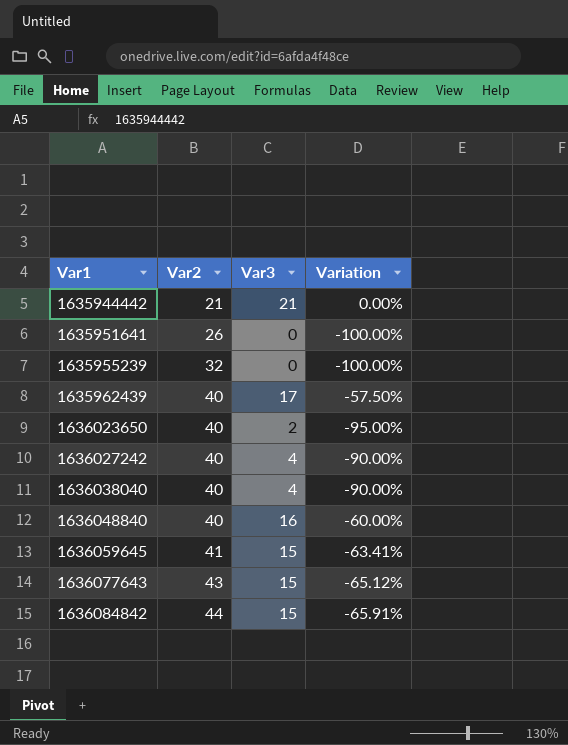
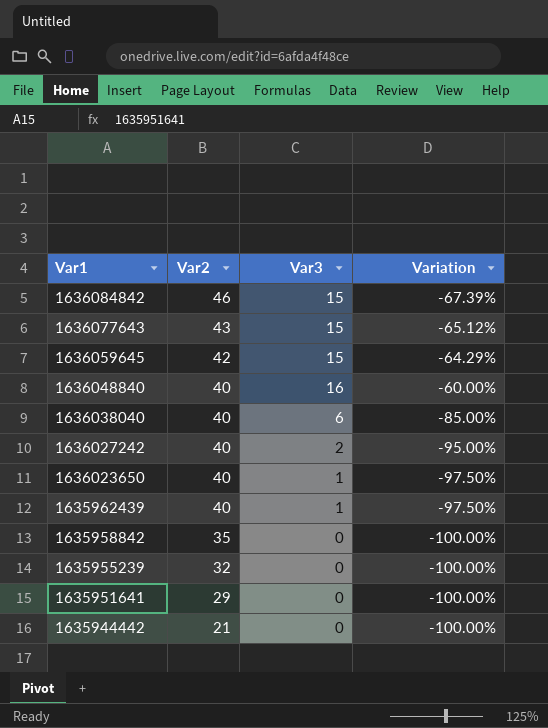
row order: Var1 ascending -> Var1 descending
1636084842 | Var2: 44 -> 46
1636084842 | Variation: -65.91% -> -67.39%
1636059645 | Var2: 41 -> 42
1636059645 | Variation: -63.41% -> -64.29%
1636038040 | Var3: 4 -> 6
1636038040 | Variation: -90.00% -> -85.00%
1636027242 | Var3: 4 -> 2
1636027242 | Variation: -90.00% -> -95.00%
1636023650 | Var3: 2 -> 1
1636023650 | Variation: -95.00% -> -97.50%
1635962439 | Var3: 17 -> 1
1635962439 | Variation: -57.50% -> -97.50%
row 1635958842: none -> 35 | 0 | -100.00%
1635951641 | Var2: 26 -> 29
1635944442 | Var3: 21 -> 0
1635944442 | Variation: 0.00% -> -100.00%

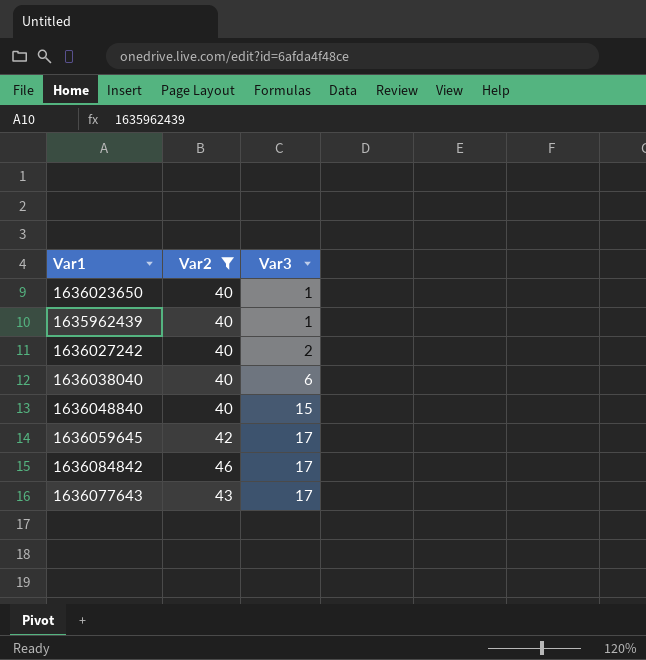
filter: none -> Var2 >= 40
row order: Var1 descending -> Var3 ascending
column Variation | formula: ([Var3] - [Var2]) / [Var2] -> none
1636048840 | Var3: 16 -> 15
1636059645 | Var3: 15 -> 17
1636084842 | Var3: 15 -> 17
1636077643 | Var3: 15 -> 17

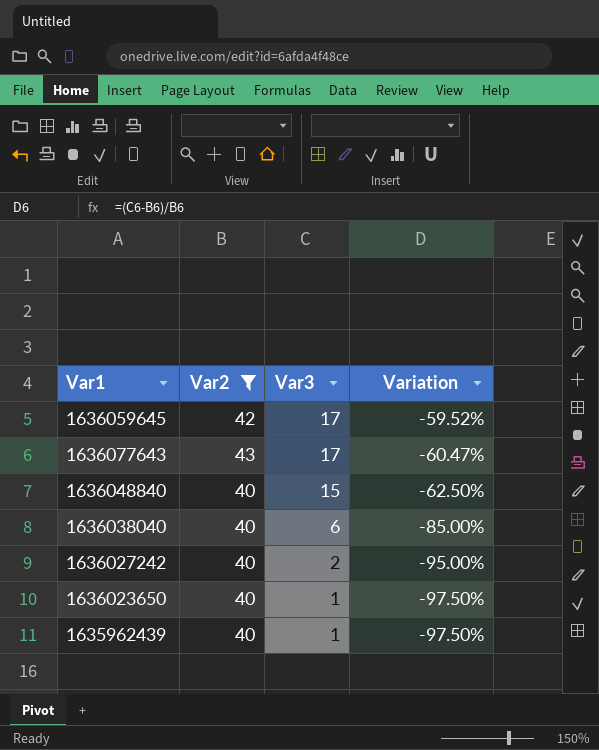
row order: Var3 ascending -> Var3 descending
column Variation | formula: none -> ([Var3] - [Var2]) / [Var2]
row 1636084842: 46 | 17 -> none

